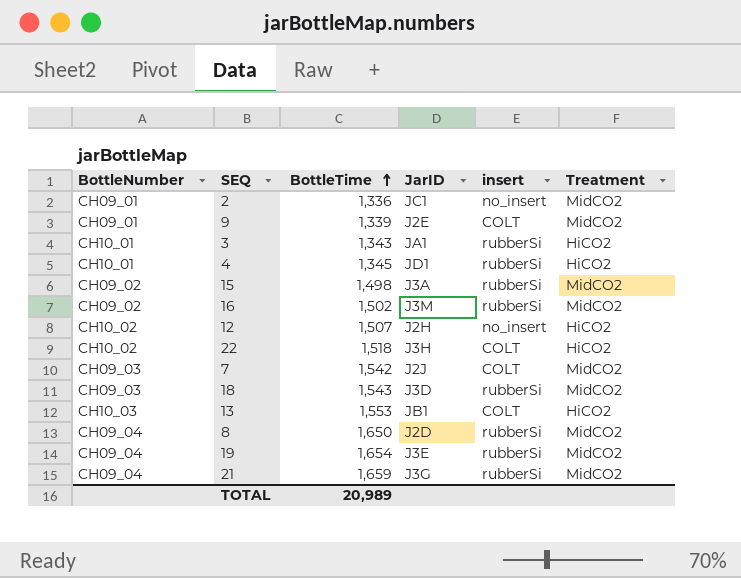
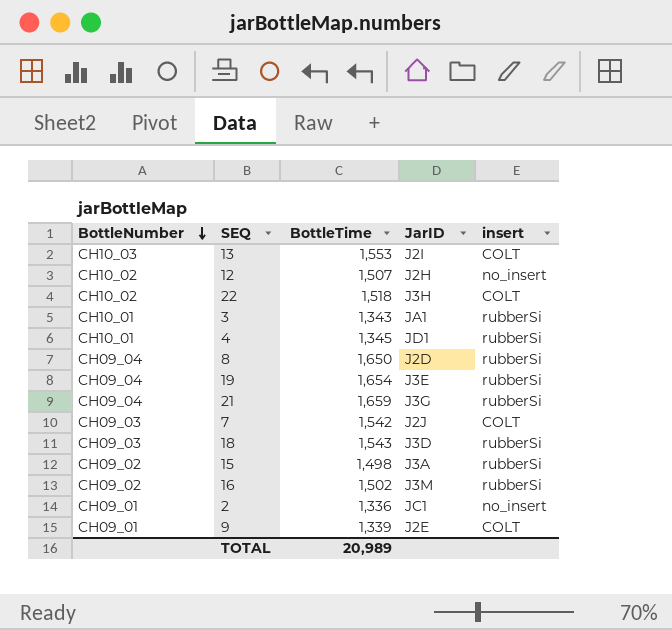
row order: BottleTime ascending -> BottleNumber descending
column Treatment | position: 6 -> none
13 | JarID: JB1 -> J2I

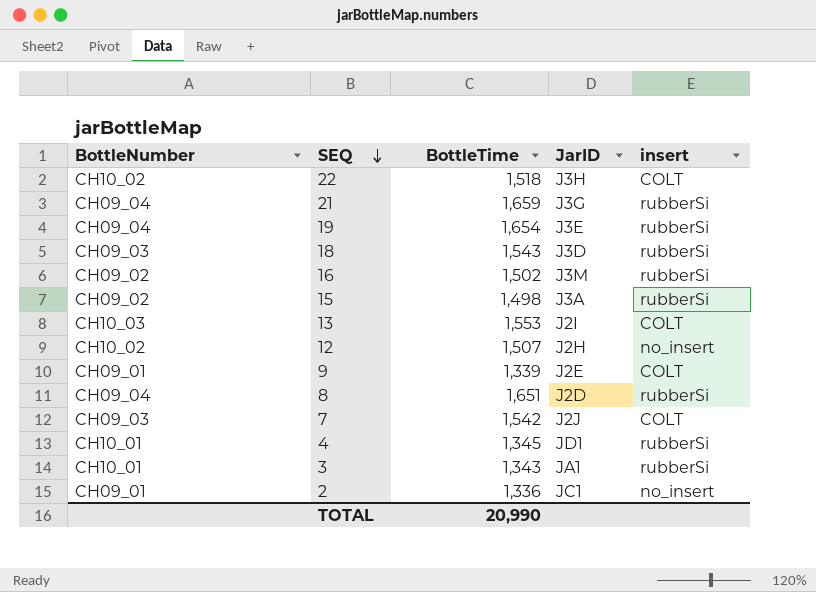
row order: BottleNumber descending -> SEQ descending
8 | BottleTime: 1,650 -> 1,651
TOTAL | BottleTime: 20,989 -> 20,990

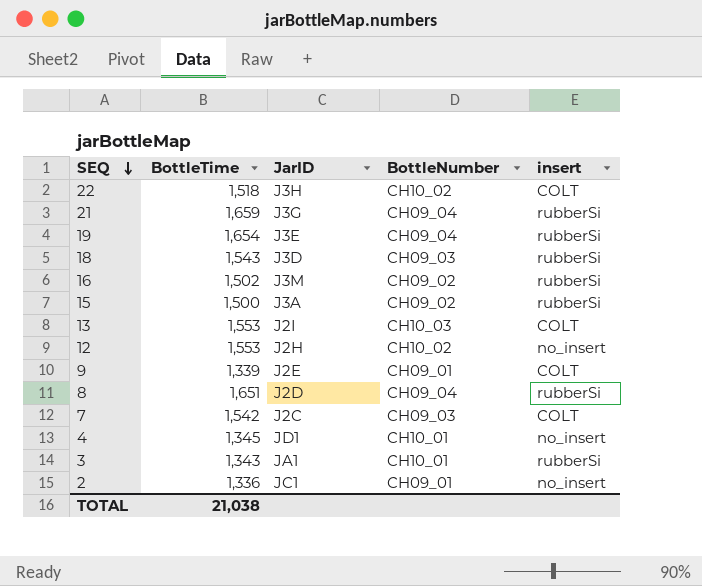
column BottleNumber | position: 1 -> 4
15 | BottleTime: 1,498 -> 1,500
12 | BottleTime: 1,507 -> 1,553
7 | JarID: J2J -> J2C
4 | insert: rubberSi -> no_insert
TOTAL | BottleTime: 20,990 -> 21,038

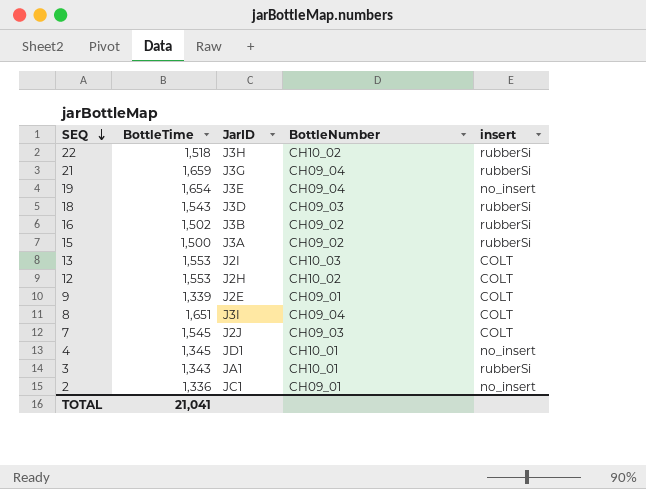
22 | insert: COLT -> rubberSi
19 | insert: rubberSi -> no_insert
16 | JarID: J3M -> J3B
12 | insert: no_insert -> COLT
8 | JarID: J2D -> J3I
8 | insert: rubberSi -> COLT
7 | BottleTime: 1,542 -> 1,545
7 | JarID: J2C -> J2J
TOTAL | BottleTime: 21,038 -> 21,041

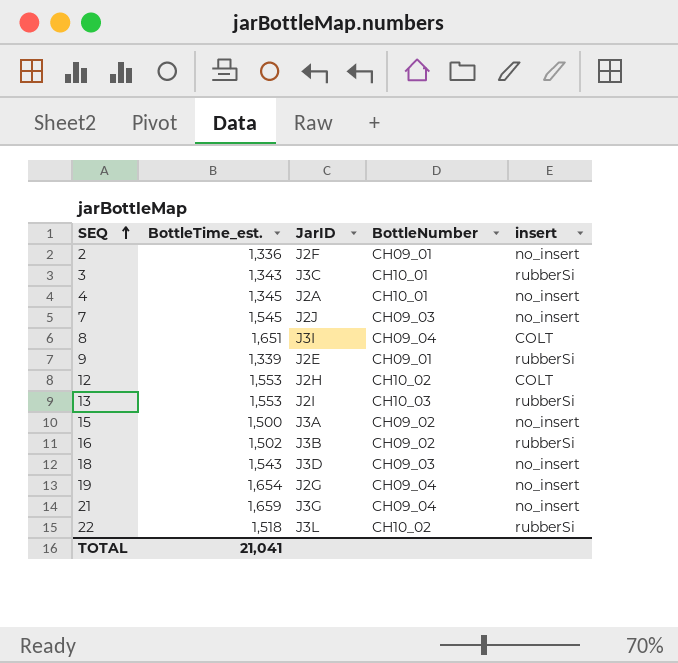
row order: SEQ descending -> SEQ ascending
column name: BottleTime -> BottleTime_est.
2 | JarID: JC1 -> J2F
3 | JarID: JA1 -> J3C
4 | JarID: JD1 -> J2A
7 | insert: COLT -> no_insert
9 | insert: COLT -> rubberSi
13 | insert: COLT -> rubberSi
15 | insert: rubberSi -> no_insert
18 | insert: rubberSi -> no_insert
19 | JarID: J3E -> J2G
21 | insert: rubberSi -> no_insert
22 | JarID: J3H -> J3L

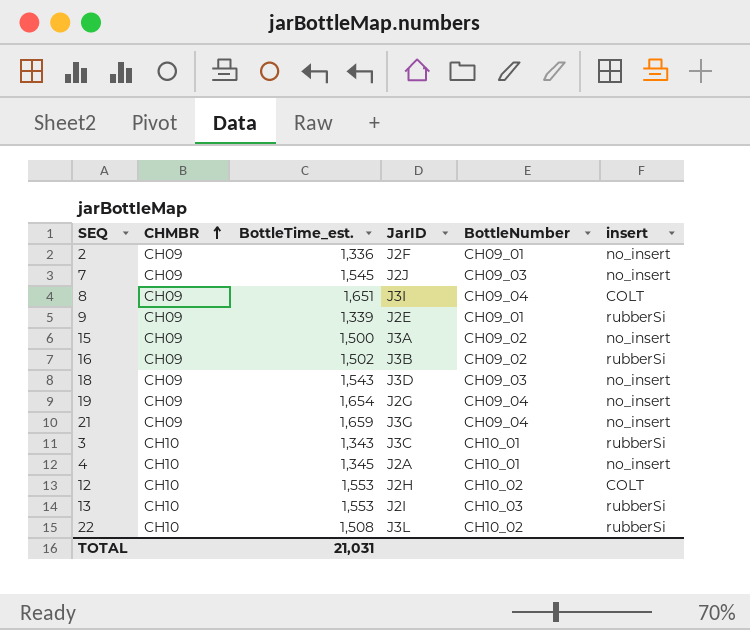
row order: SEQ ascending -> CHMBR ascending
column CHMBR | position: none -> 2
22 | BottleTime_est.: 1,518 -> 1,508
TOTAL | BottleTime_est.: 21,041 -> 21,031

